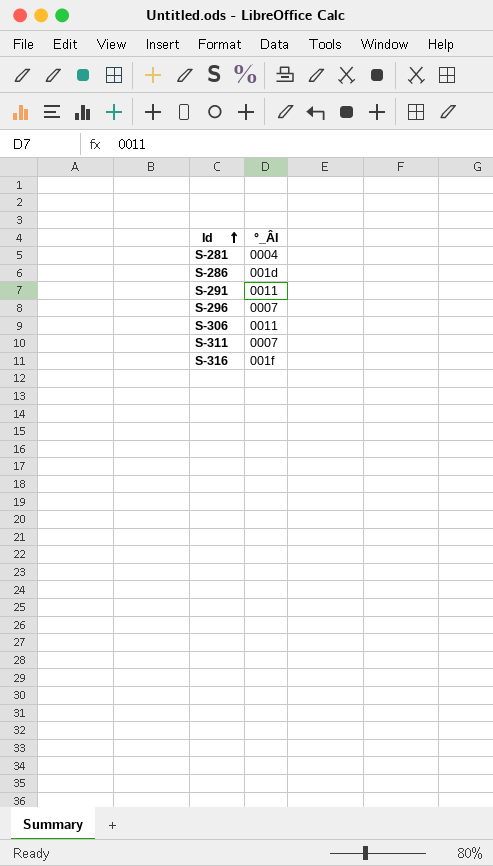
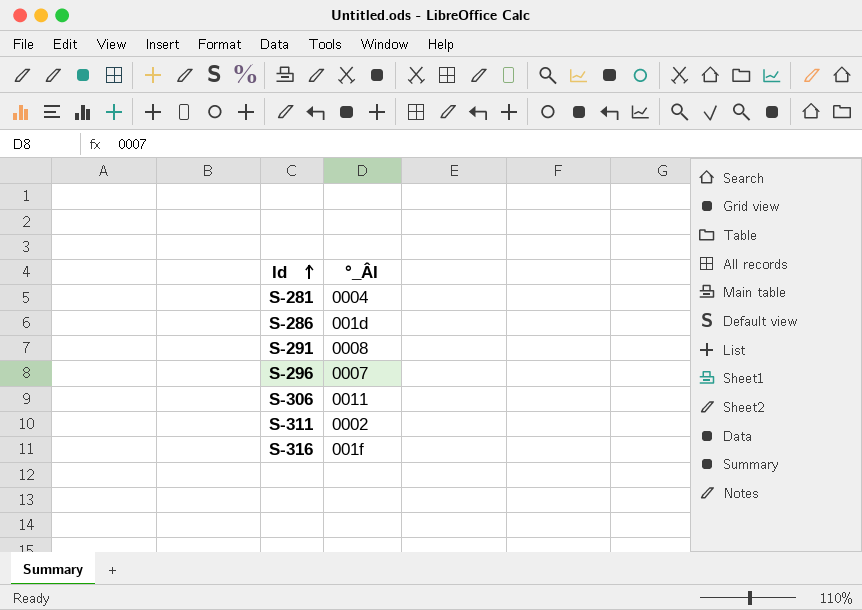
S-291 | °_ÂI: 0011 -> 0008
S-311 | °_ÂI: 0007 -> 0002

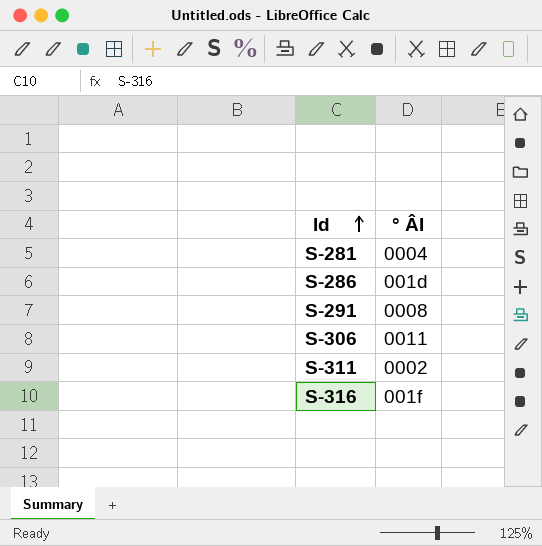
column name: °_ÂI -> ° ÂI
row S-296: 0007 -> none

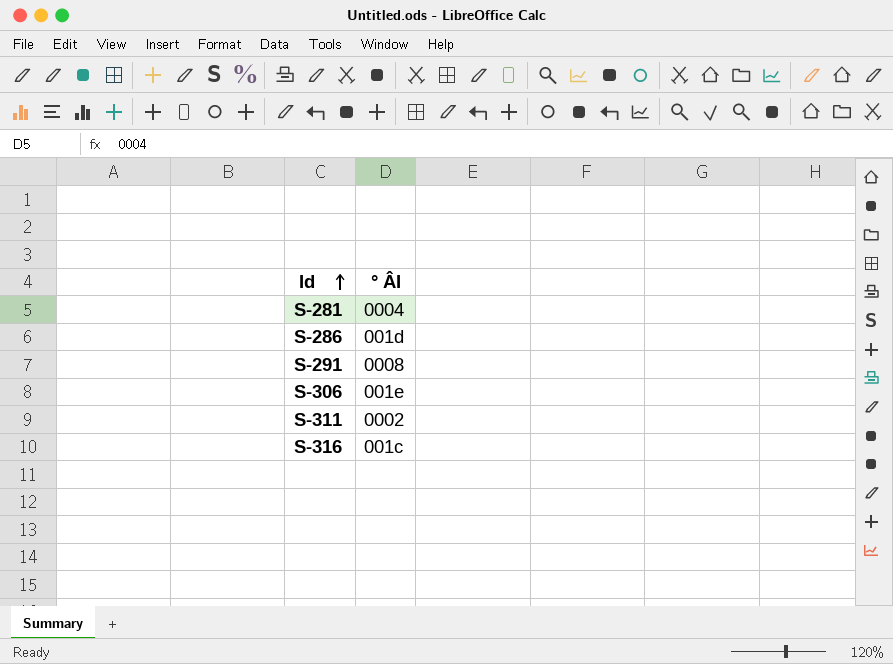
S-306 | ° ÂI: 0011 -> 001e
S-316 | ° ÂI: 001f -> 001c

